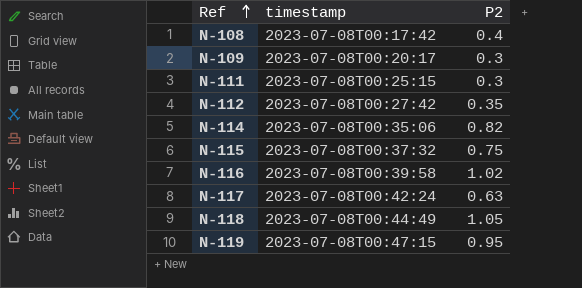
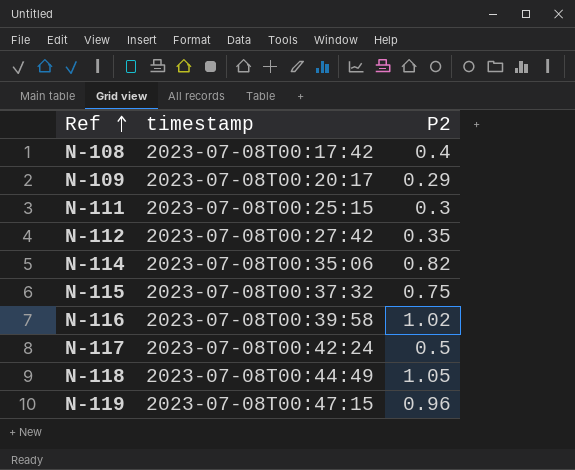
N-109 | P2: 0.3 -> 0.29
N-117 | P2: 0.63 -> 0.5
N-119 | P2: 0.95 -> 0.96

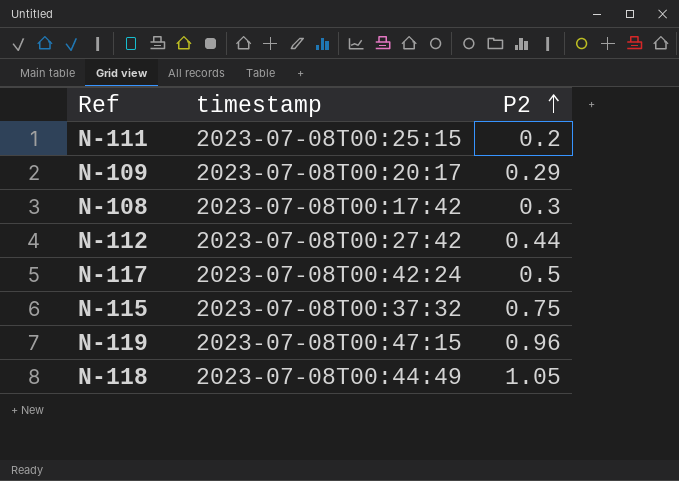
row order: Ref ascending -> P2 ascending
row N-114: 2023-07-08T00:35:06 | 0.82 -> none
row N-116: 2023-07-08T00:39:58 | 1.02 -> none
N-111 | P2: 0.3 -> 0.2
N-108 | P2: 0.4 -> 0.3
N-112 | P2: 0.35 -> 0.44

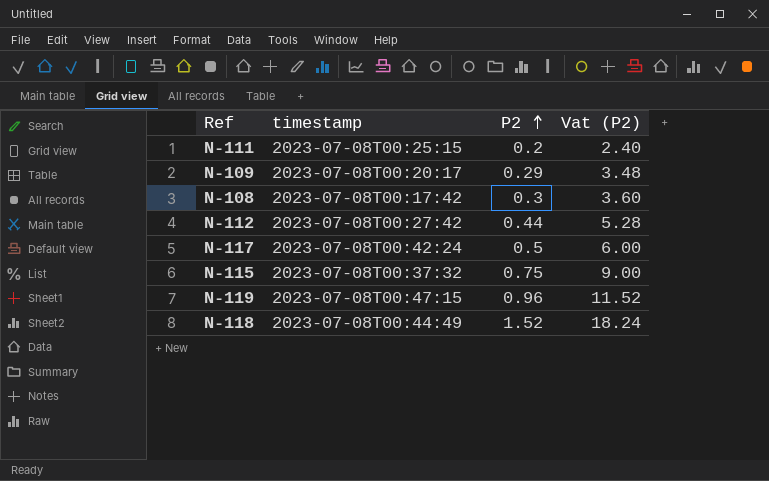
column Vat (P2) | formula: none -> [P2] * 12
N-118 | P2: 1.05 -> 1.52

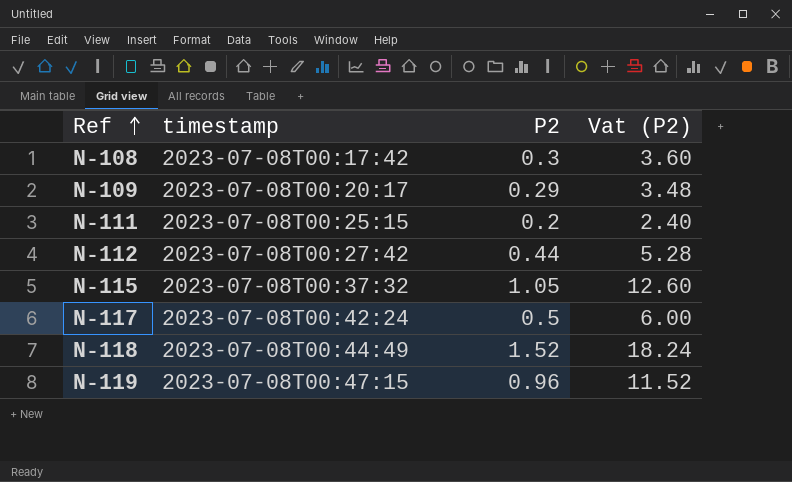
row order: P2 ascending -> Ref ascending
N-115 | P2: 0.75 -> 1.05
N-115 | Vat (P2): 9.00 -> 12.60

